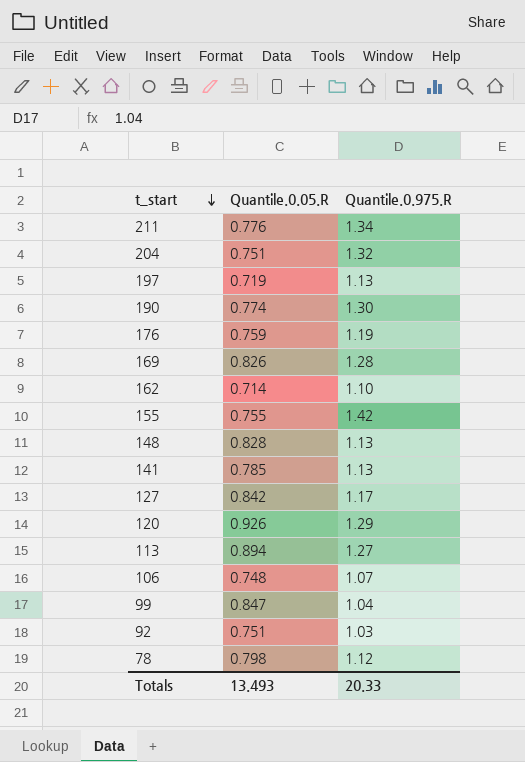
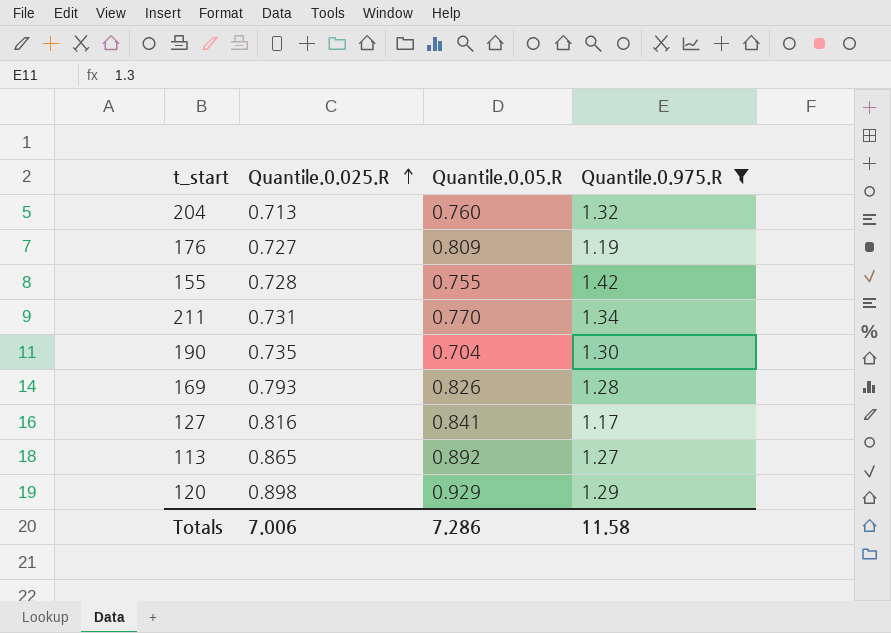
filter: none -> Quantile.0.975.R >= 1.17
row order: t_start descending -> Quantile.0.025.R ascending
column Quantile.0.025.R | position: none -> 2
204 | Quantile.0.05.R: 0.751 -> 0.760
176 | Quantile.0.05.R: 0.759 -> 0.809
211 | Quantile.0.05.R: 0.776 -> 0.770
190 | Quantile.0.05.R: 0.774 -> 0.704
127 | Quantile.0.05.R: 0.842 -> 0.841
113 | Quantile.0.05.R: 0.894 -> 0.892
120 | Quantile.0.05.R: 0.926 -> 0.929
Totals | Quantile.0.05.R: 13.493 -> 7.286
Totals | Quantile.0.975.R: 20.33 -> 11.58

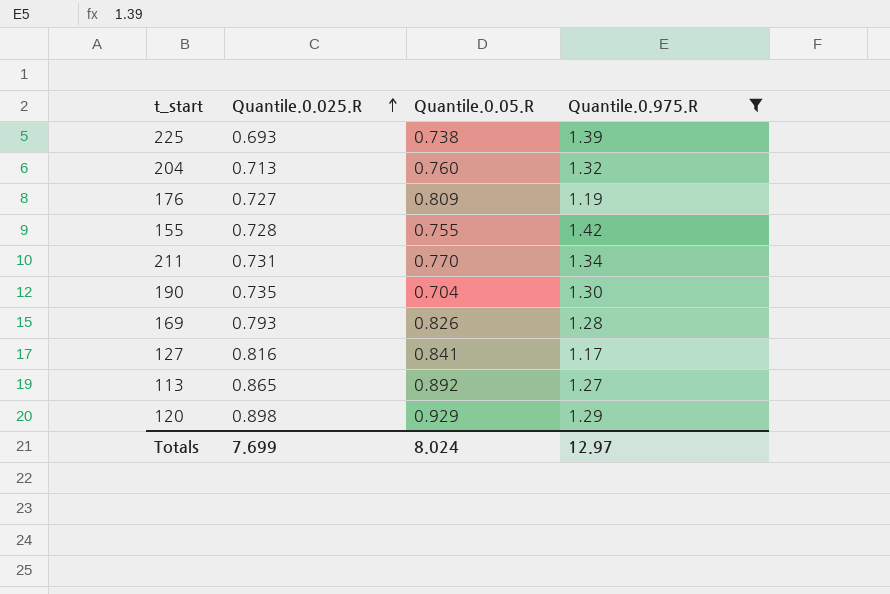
row 225: none -> 0.693 | 0.738 | 1.39
Totals | Quantile.0.025.R: 7.006 -> 7.699
Totals | Quantile.0.05.R: 7.286 -> 8.024
Totals | Quantile.0.975.R: 11.58 -> 12.97

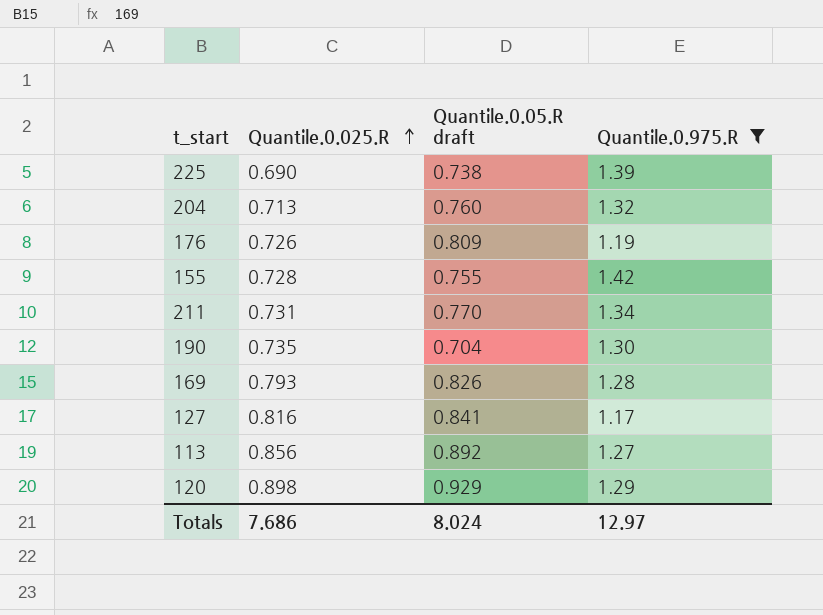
column name: Quantile.0.05.R -> Quantile.0.05.R draft
225 | Quantile.0.025.R: 0.693 -> 0.690
176 | Quantile.0.025.R: 0.727 -> 0.726
113 | Quantile.0.025.R: 0.865 -> 0.856
Totals | Quantile.0.025.R: 7.699 -> 7.686

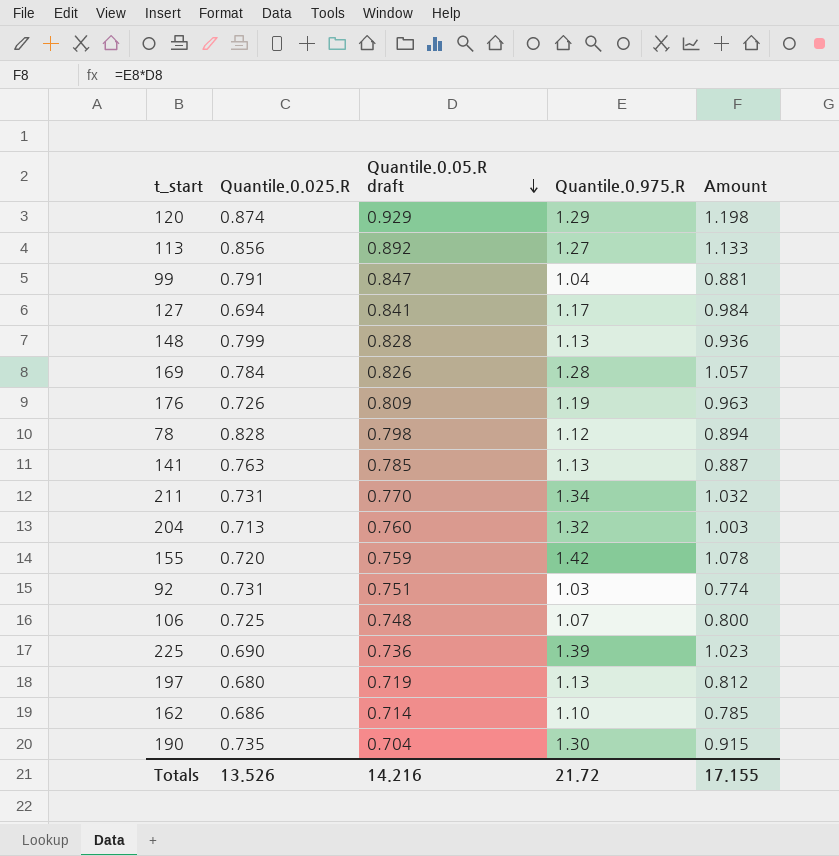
filter: Quantile.0.975.R >= 1.17 -> none
row order: Quantile.0.025.R ascending -> Quantile.0.05.R draft descending
column Amount | formula: none -> [Quantile.0.05.R draft] * [Quantile.0.975.R]
120 | Quantile.0.025.R: 0.898 -> 0.874
127 | Quantile.0.025.R: 0.816 -> 0.694
169 | Quantile.0.025.R: 0.793 -> 0.784
155 | Quantile.0.025.R: 0.728 -> 0.720
155 | Quantile.0.05.R draft: 0.755 -> 0.759
225 | Quantile.0.05.R draft: 0.738 -> 0.736
Totals | Quantile.0.025.R: 7.686 -> 13.526
Totals | Quantile.0.05.R draft: 8.024 -> 14.216
Totals | Quantile.0.975.R: 12.97 -> 21.72

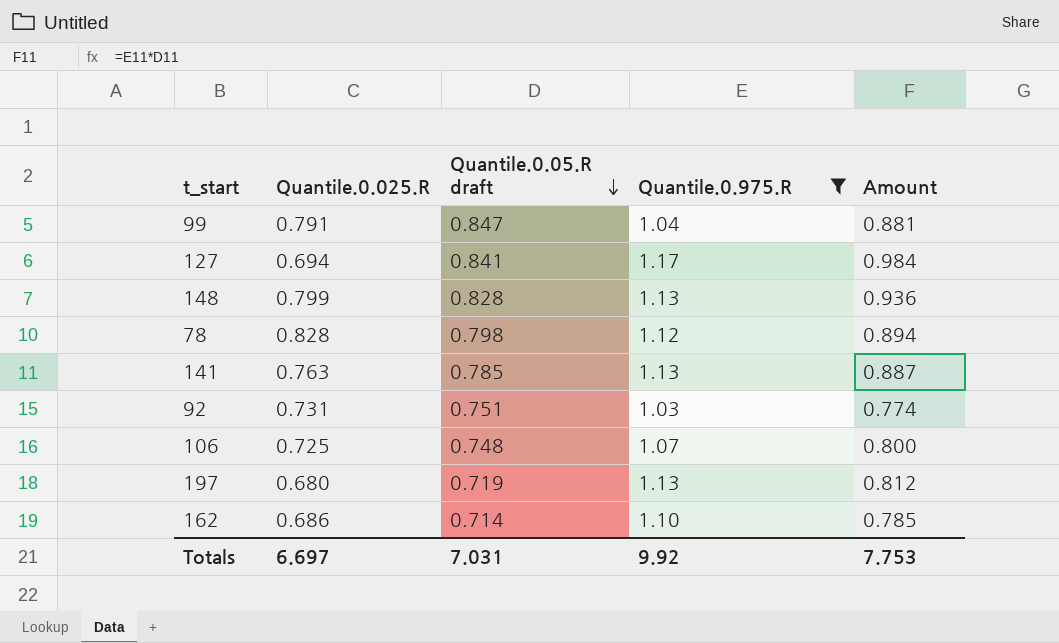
filter: none -> Quantile.0.975.R <= 1.17
Totals | Quantile.0.025.R: 13.526 -> 6.697
Totals | Quantile.0.05.R draft: 14.216 -> 7.031
Totals | Quantile.0.975.R: 21.72 -> 9.92
Totals | Amount: 17.155 -> 7.753

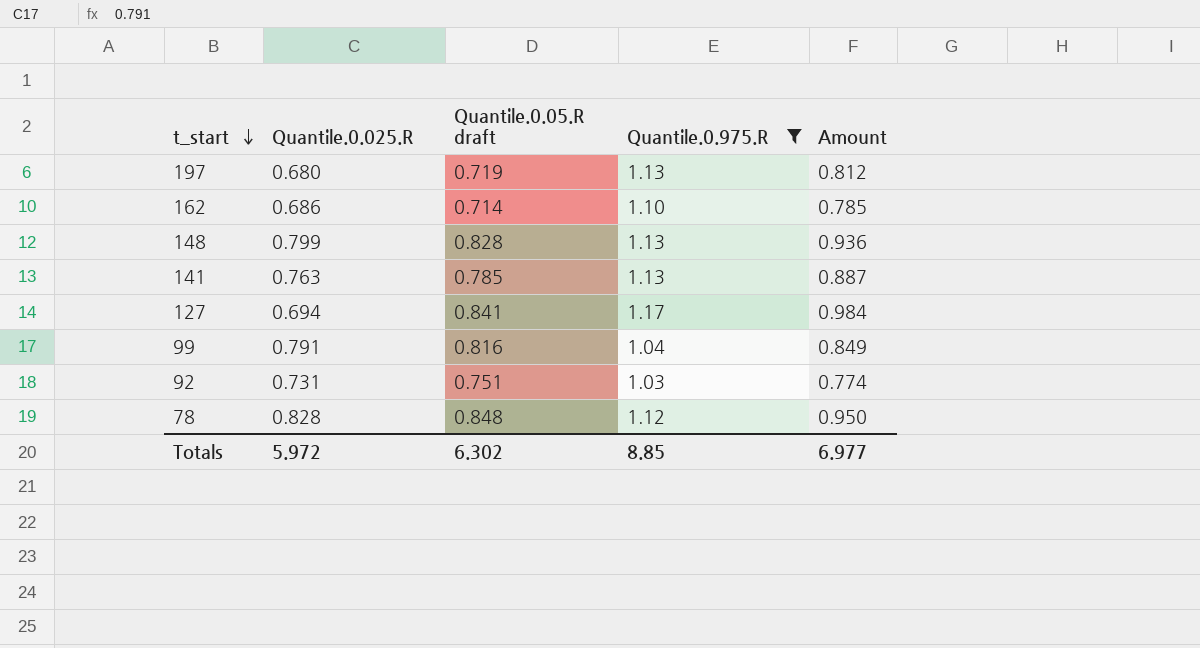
row order: Quantile.0.05.R draft descending -> t_start descending
row 106: 0.725 | 0.748 | 1.07 | 0.800 -> none
99 | Quantile.0.05.R draft: 0.847 -> 0.816
99 | Amount: 0.881 -> 0.849
78 | Quantile.0.05.R draft: 0.798 -> 0.848
78 | Amount: 0.894 -> 0.950
Totals | Quantile.0.025.R: 6.697 -> 5.972
Totals | Quantile.0.05.R draft: 7.031 -> 6.302
Totals | Quantile.0.975.R: 9.92 -> 8.85
Totals | Amount: 7.753 -> 6.977

